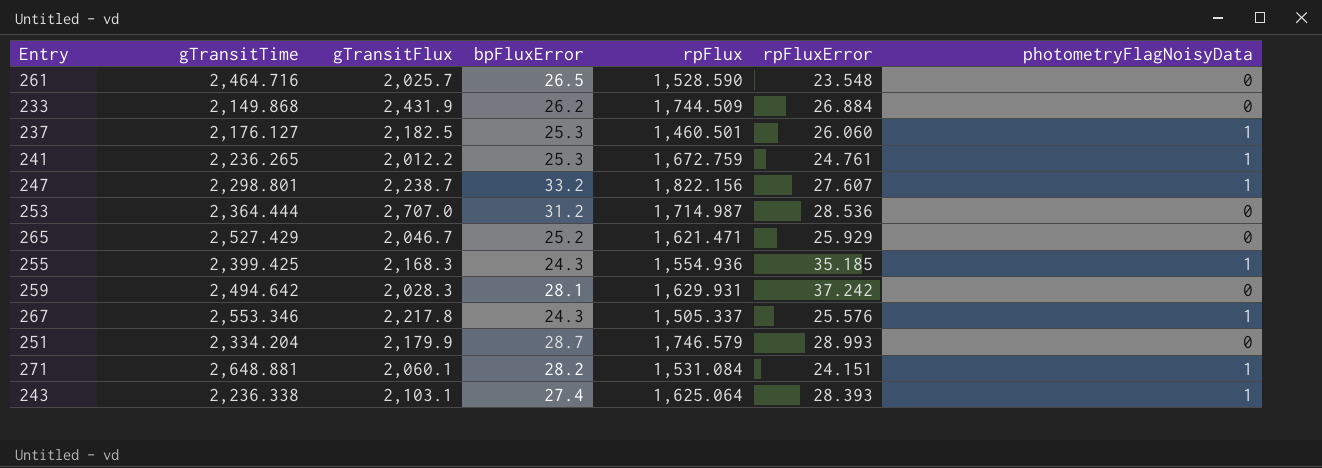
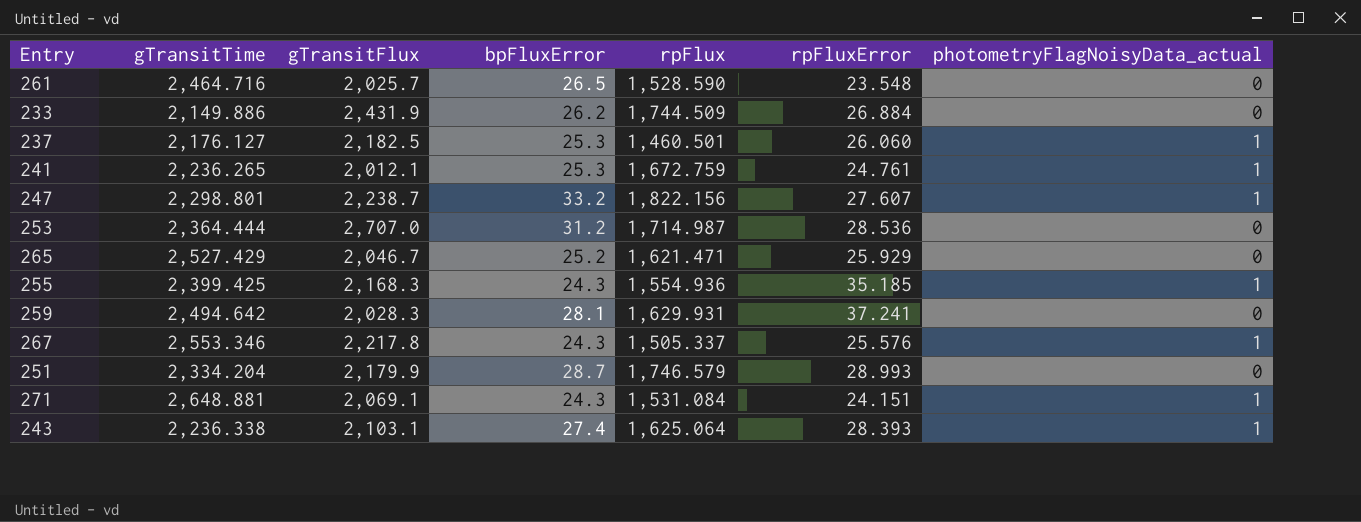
column name: photometryFlagNoisyData -> photometryFlagNoisyData_actual
233 | gTransitTime: 2,149.868 -> 2,149.886
241 | gTransitFlux: 2,012.2 -> 2,012.1
259 | rpFluxError: 37.242 -> 37.241
271 | gTransitFlux: 2,060.1 -> 2,069.1
271 | bpFluxError: 28.2 -> 24.3

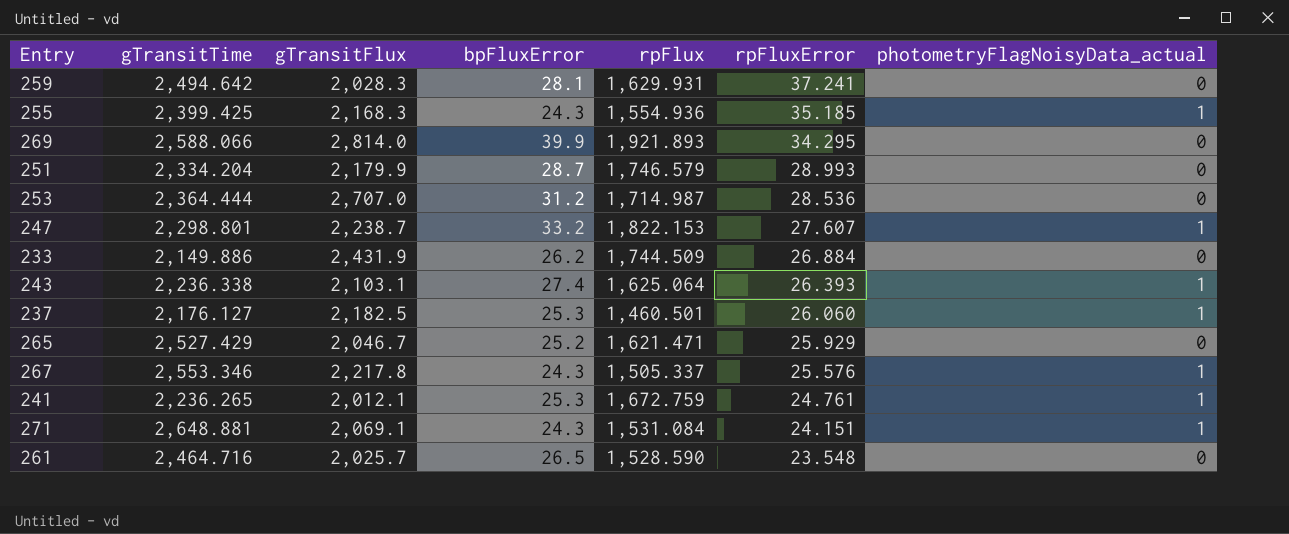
row order: none -> rpFluxError descending
row 269: none -> 2,588.066 | 2,814.0 | 39.9 | 1,921.893 | 34.295 | 0
247 | rpFlux: 1,822.156 -> 1,822.153
243 | rpFluxError: 28.393 -> 26.393

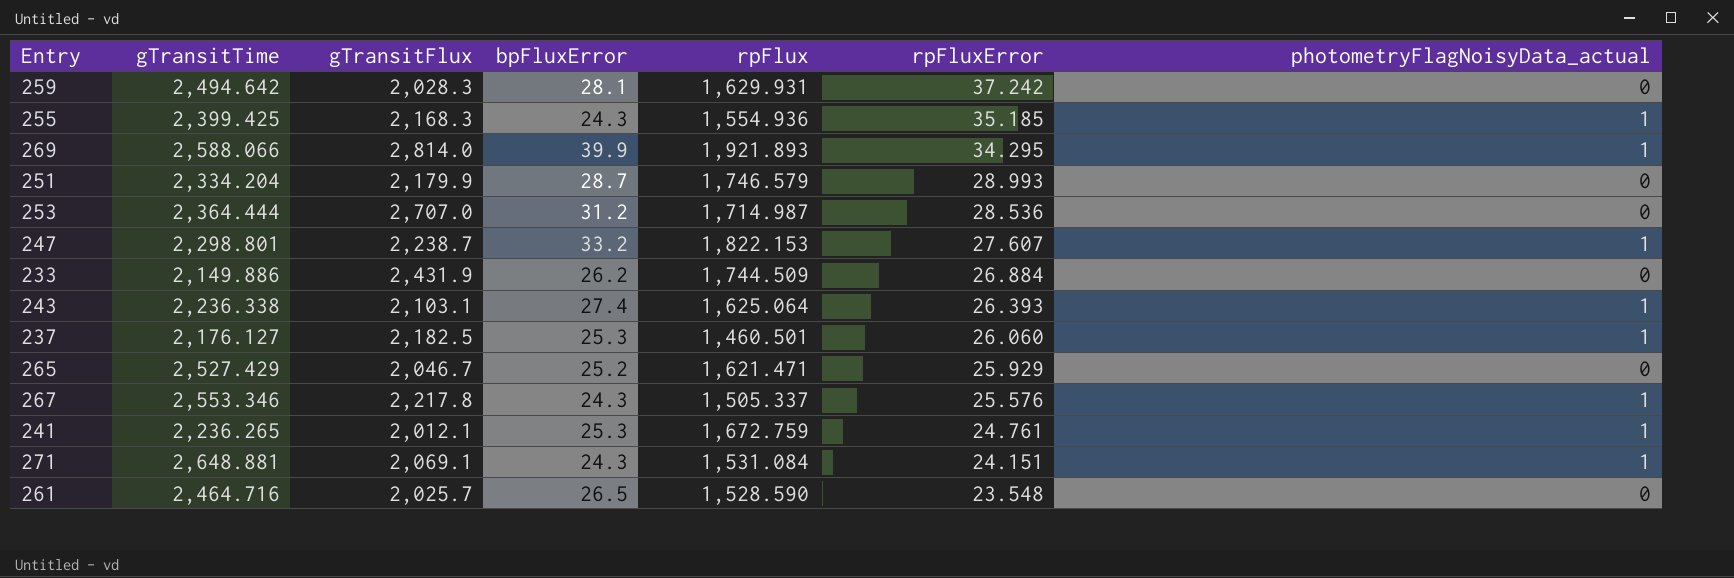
259 | rpFluxError: 37.241 -> 37.242
269 | photometryFlagNoisyData_actual: 0 -> 1

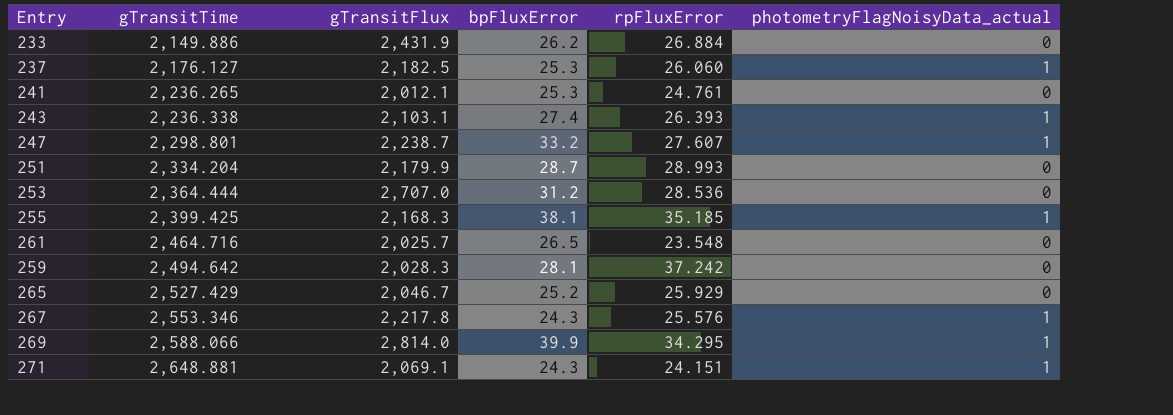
row order: rpFluxError descending -> gTransitTime ascending
column rpFlux | position: 5 -> none
241 | photometryFlagNoisyData_actual: 1 -> 0
255 | bpFluxError: 24.3 -> 38.1

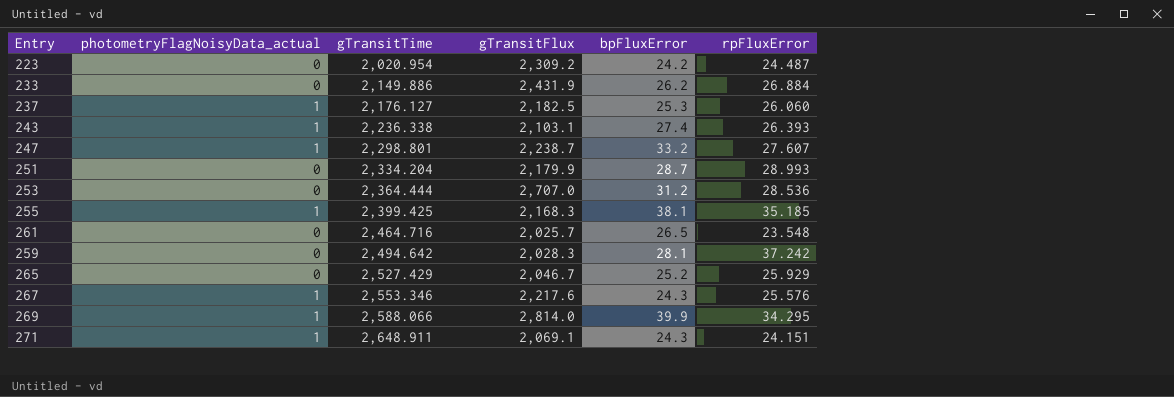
column photometryFlagNoisyData_actual | position: 6 -> 2
row 241: 2,236.265 | 2,012.1 | 25.3 | 24.761 | 0 -> none
row 223: none -> 0 | 2,020.954 | 2,309.2 | 24.2 | 24.487
267 | gTransitFlux: 2,217.8 -> 2,217.6
271 | gTransitTime: 2,648.881 -> 2,648.911

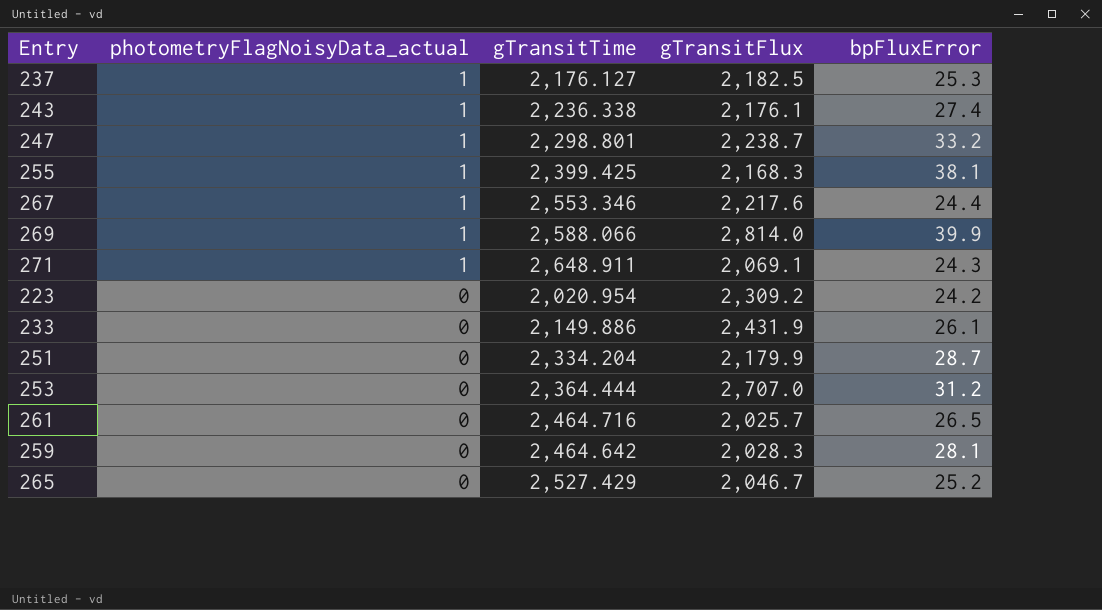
row order: gTransitTime ascending -> photometryFlagNoisyData_actual descending
column rpFluxError | position: 6 -> none
243 | gTransitFlux: 2,103.1 -> 2,176.1
267 | bpFluxError: 24.3 -> 24.4
233 | bpFluxError: 26.2 -> 26.1
259 | gTransitTime: 2,494.642 -> 2,464.642

